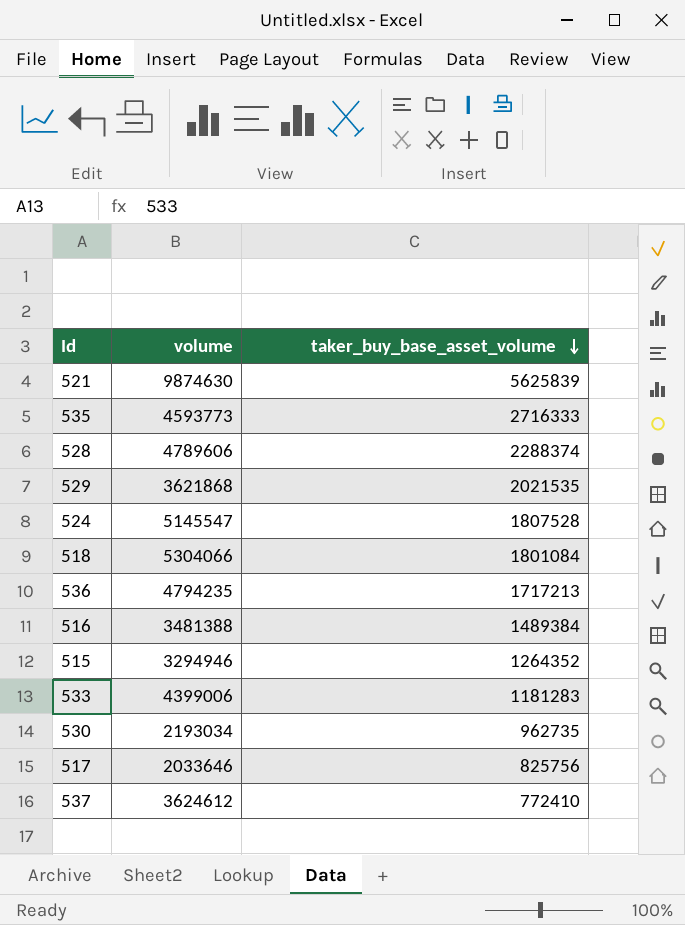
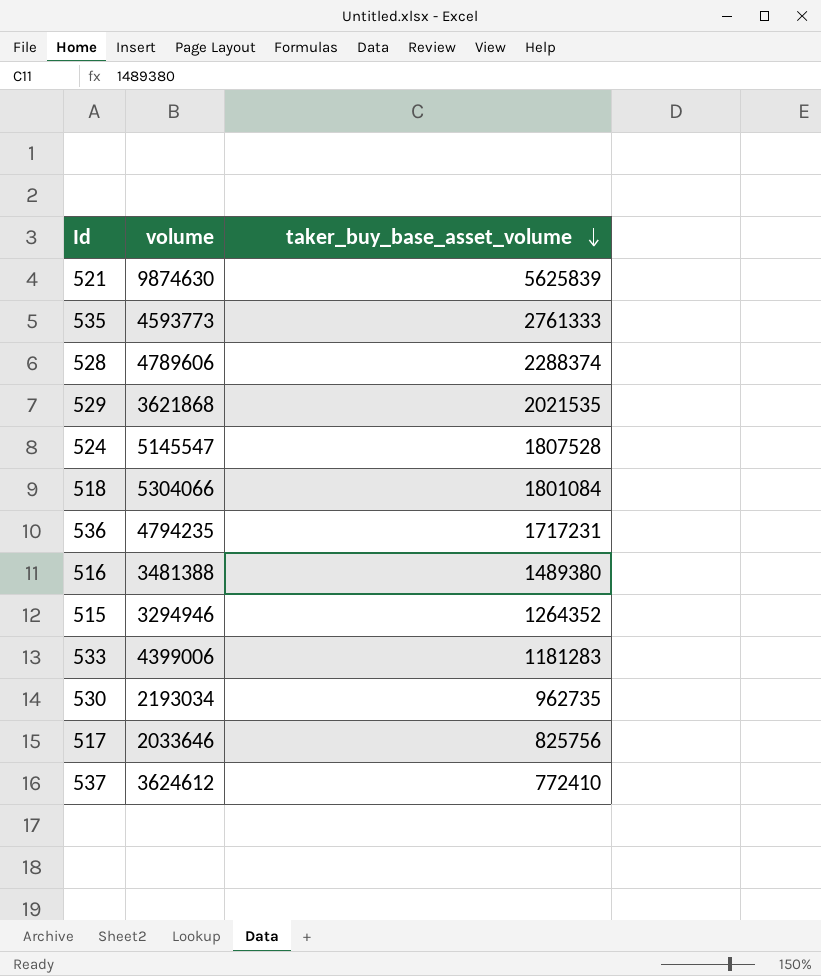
535 | taker_buy_base_asset_volume: 2716333 -> 2761333
536 | taker_buy_base_asset_volume: 1717213 -> 1717231
516 | taker_buy_base_asset_volume: 1489384 -> 1489380

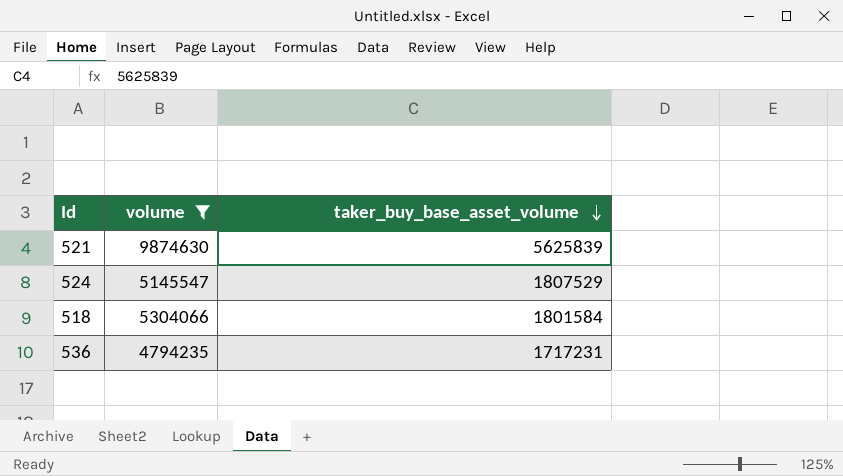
filter: none -> volume >= 4794235
524 | taker_buy_base_asset_volume: 1807528 -> 1807529
518 | taker_buy_base_asset_volume: 1801084 -> 1801584

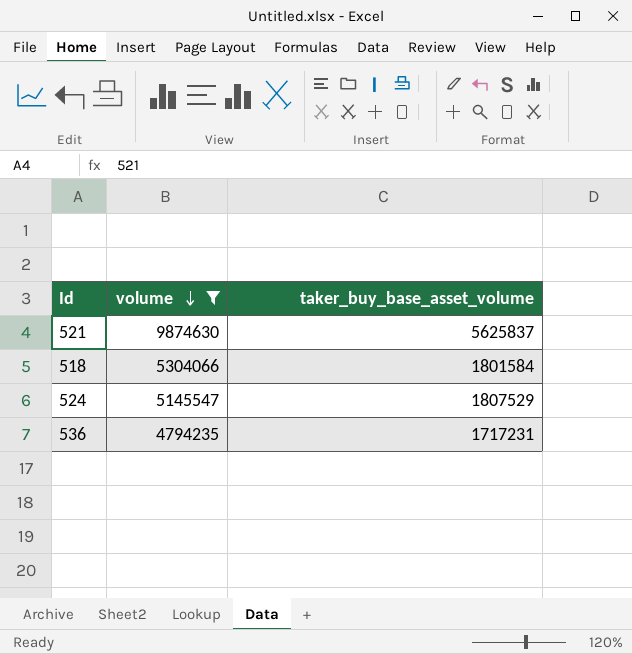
row order: taker_buy_base_asset_volume descending -> volume descending
521 | taker_buy_base_asset_volume: 5625839 -> 5625837

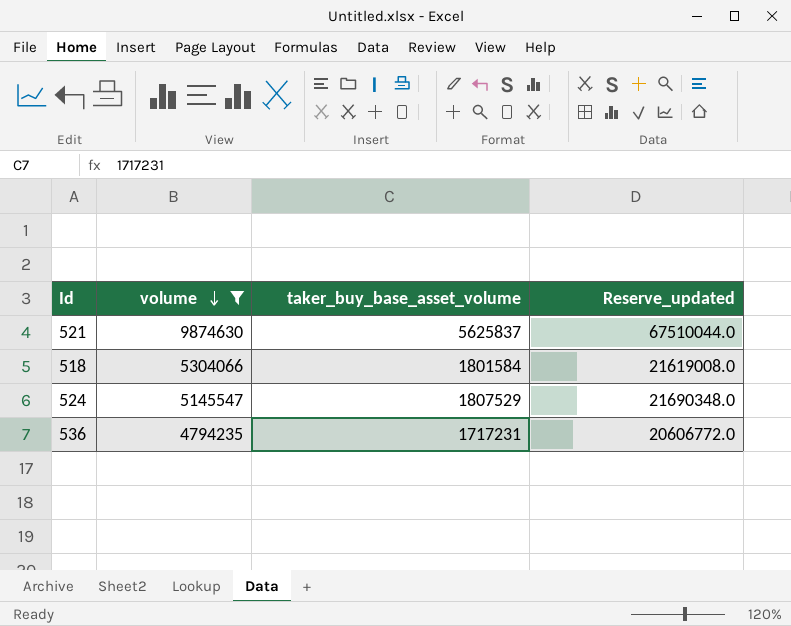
column Reserve_updated | formula: none -> [taker_buy_base_asset_volume] * 12

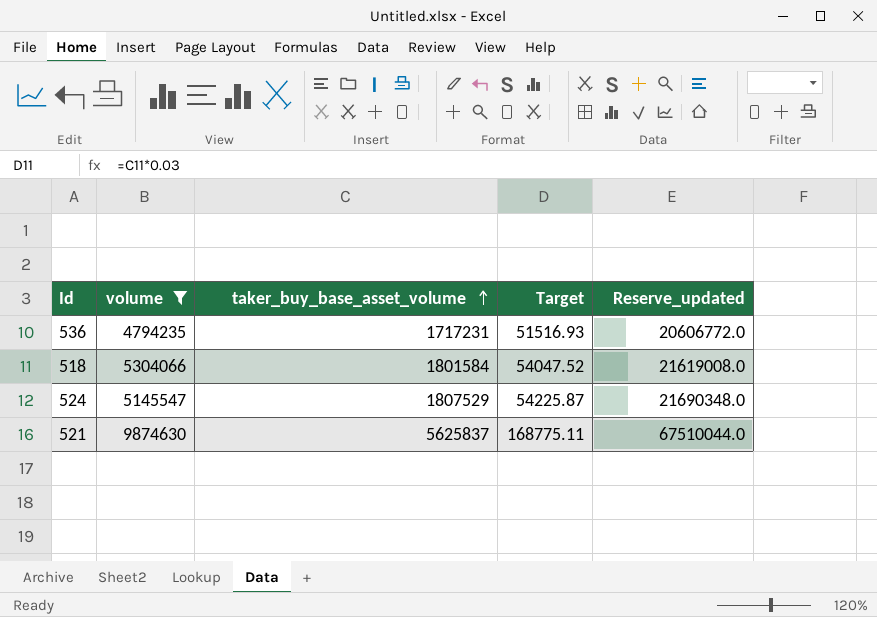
row order: volume descending -> taker_buy_base_asset_volume ascending
column Target | formula: none -> [taker_buy_base_asset_volume] * 0.03

